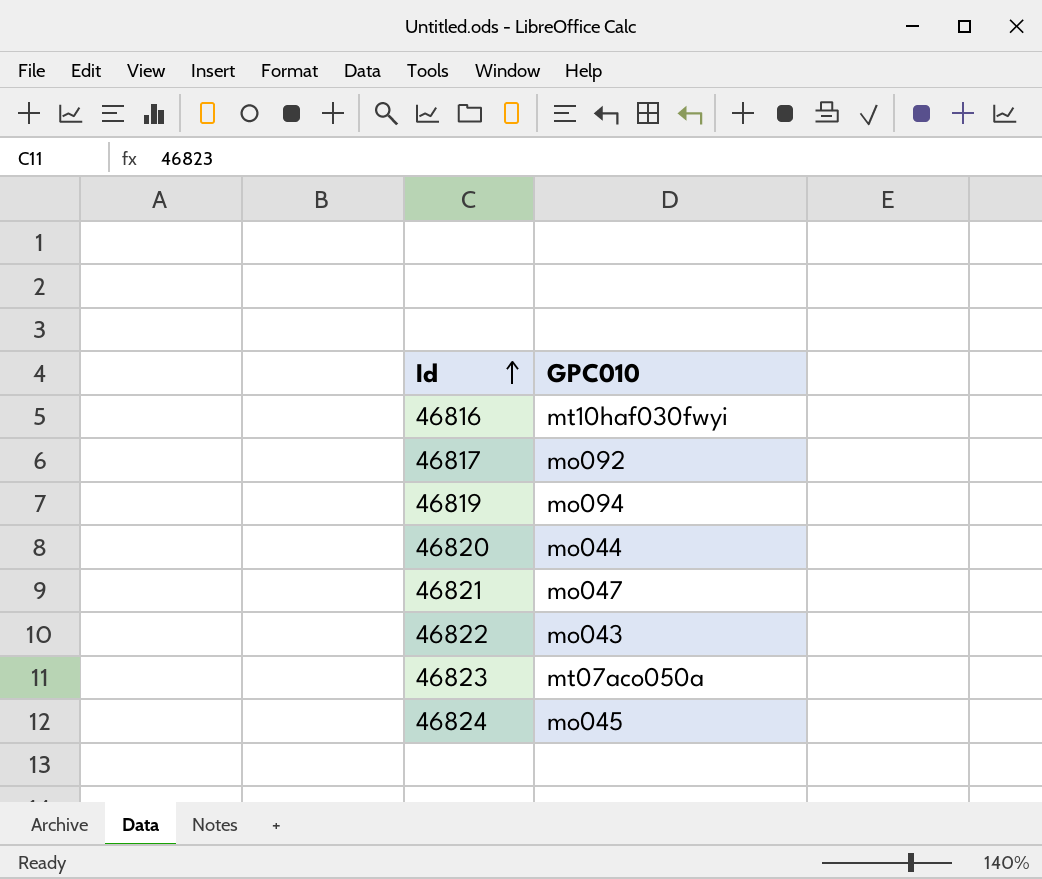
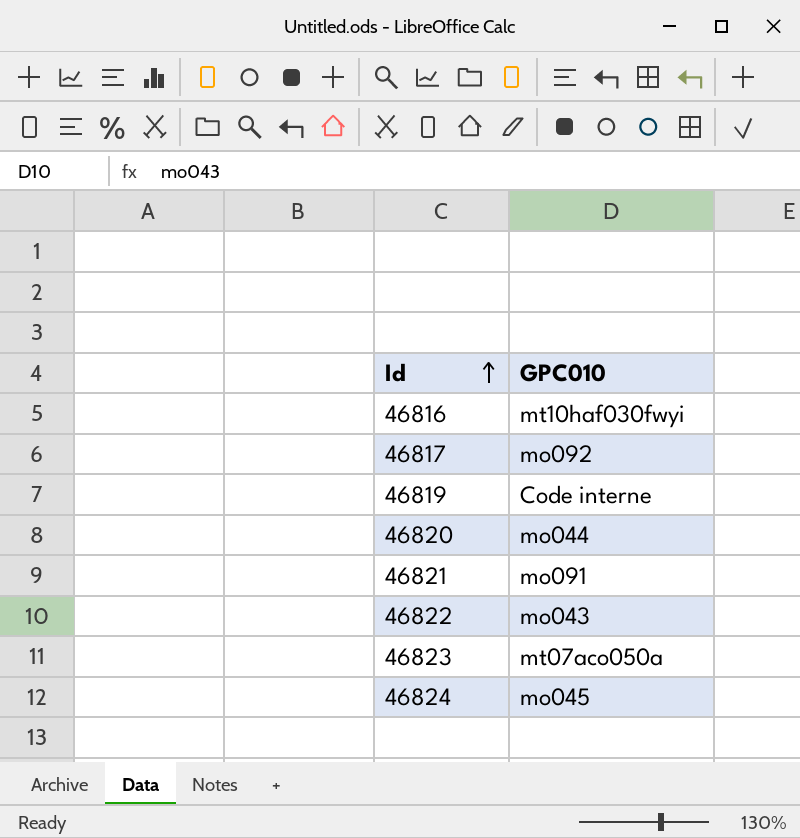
46819 | GPC010: mo094 -> Code interne
46821 | GPC010: mo047 -> mo091

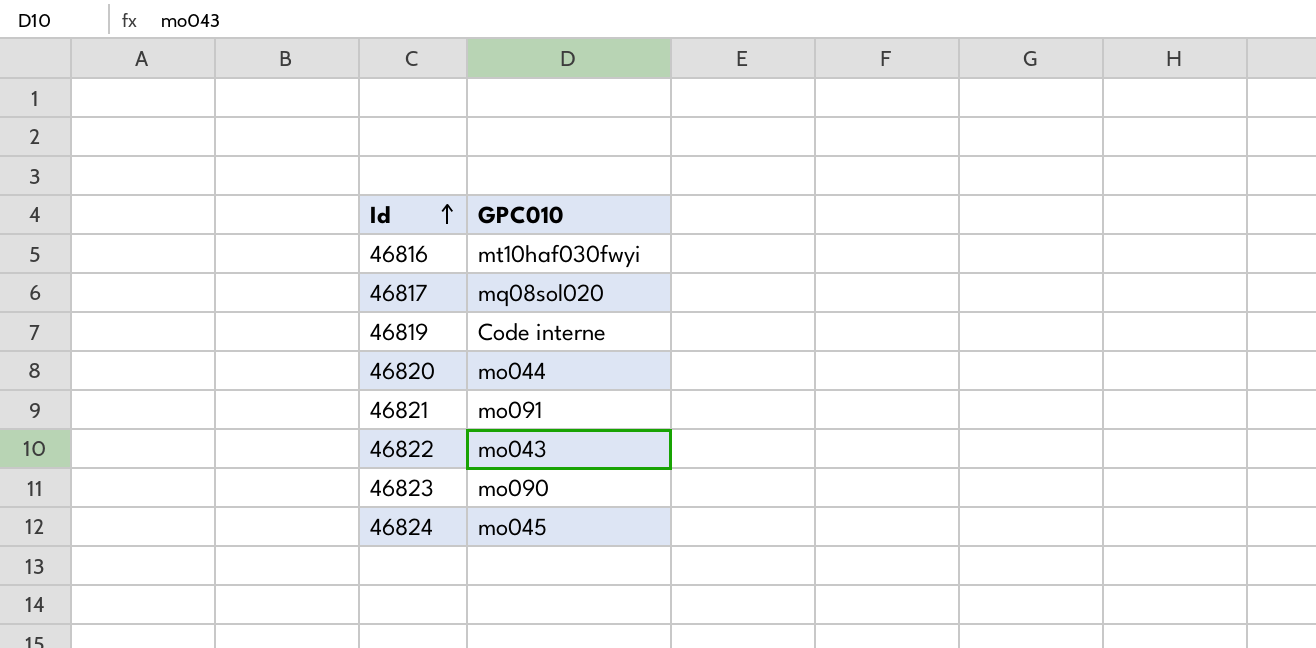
46817 | GPC010: mo092 -> mq08sol020
46823 | GPC010: mt07aco050a -> mo090

